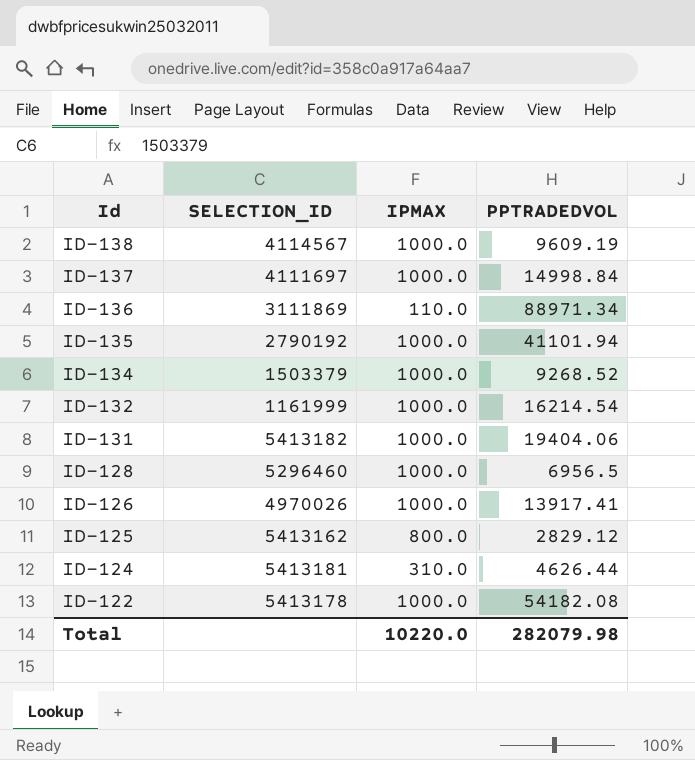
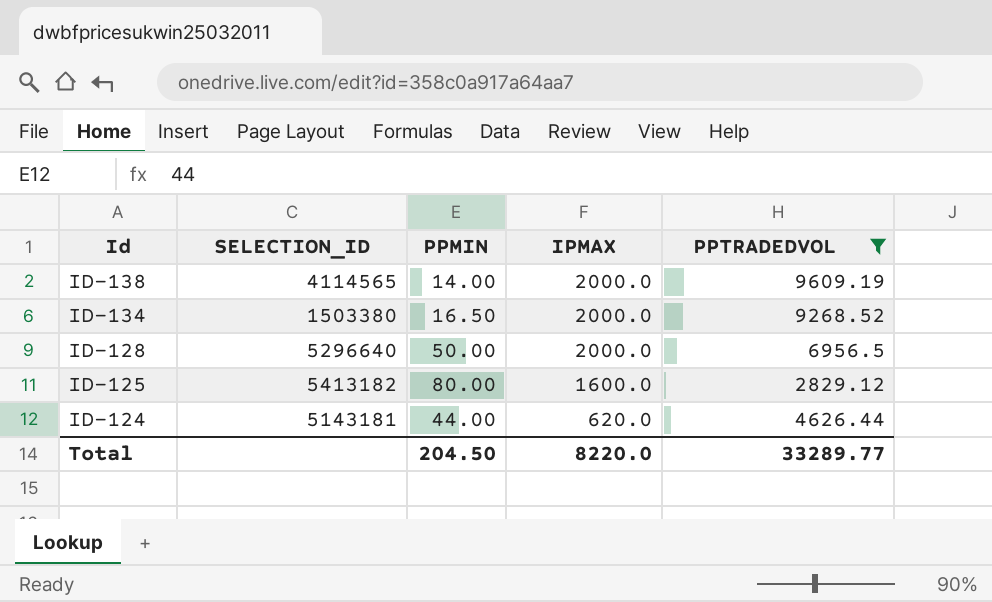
filter: none -> PPTRADEDVOL <= 9609.19
column PPMIN | position: none -> 3
ID-138 | SELECTION_ID: 4114567 -> 4114565
ID-138 | IPMAX: 1000.0 -> 2000.0
ID-134 | SELECTION_ID: 1503379 -> 1503380
ID-134 | IPMAX: 1000.0 -> 2000.0
ID-128 | SELECTION_ID: 5296460 -> 5296640
ID-128 | IPMAX: 1000.0 -> 2000.0
ID-125 | SELECTION_ID: 5413162 -> 5413182
ID-125 | IPMAX: 800.0 -> 1600.0
ID-124 | SELECTION_ID: 5413181 -> 5143181
ID-124 | IPMAX: 310.0 -> 620.0
Total | IPMAX: 10220.0 -> 8220.0
Total | PPTRADEDVOL: 282079.98 -> 33289.77

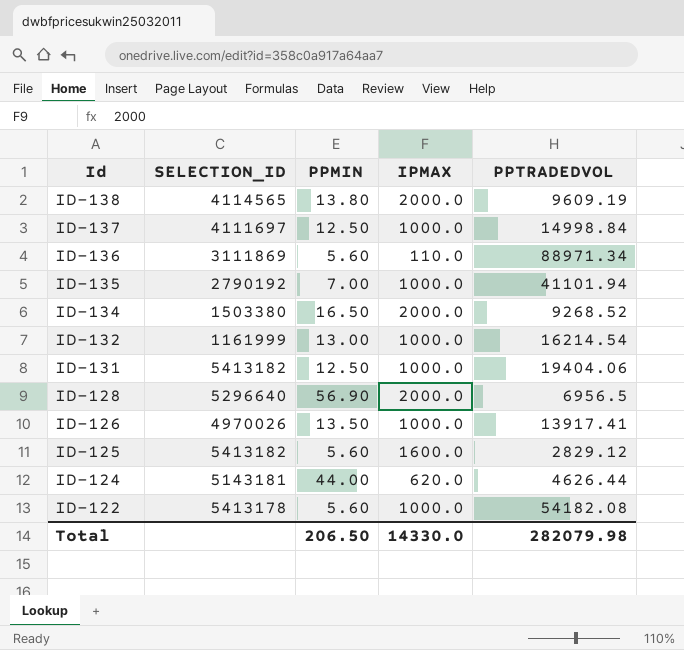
filter: PPTRADEDVOL <= 9609.19 -> none
ID-138 | PPMIN: 14.00 -> 13.80
ID-128 | PPMIN: 50.00 -> 56.90
ID-125 | PPMIN: 80.00 -> 5.60
Total | PPMIN: 204.50 -> 206.50
Total | IPMAX: 8220.0 -> 14330.0
Total | PPTRADEDVOL: 33289.77 -> 282079.98

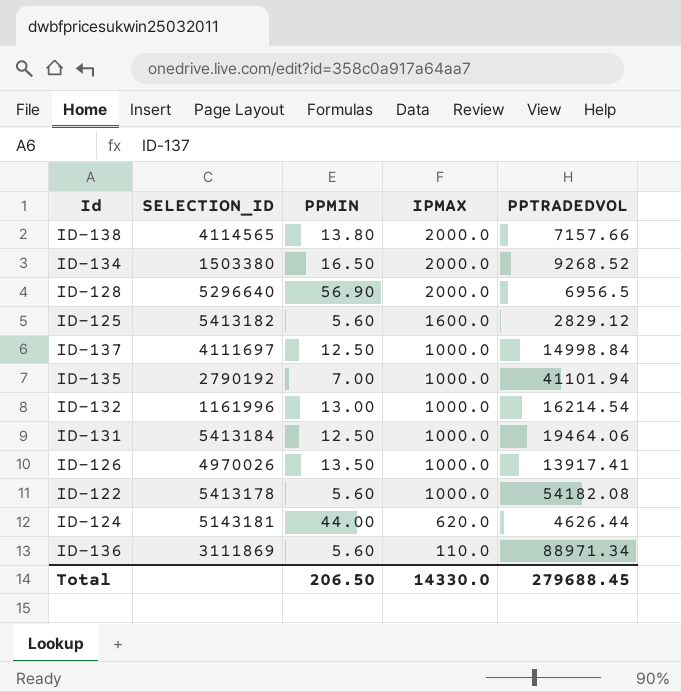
row order: Id descending -> IPMAX descending
ID-138 | PPTRADEDVOL: 9609.19 -> 7157.66
ID-132 | SELECTION_ID: 1161999 -> 1161996
ID-131 | SELECTION_ID: 5413182 -> 5413184
ID-131 | PPTRADEDVOL: 19404.06 -> 19464.06
Total | PPTRADEDVOL: 282079.98 -> 279688.45

